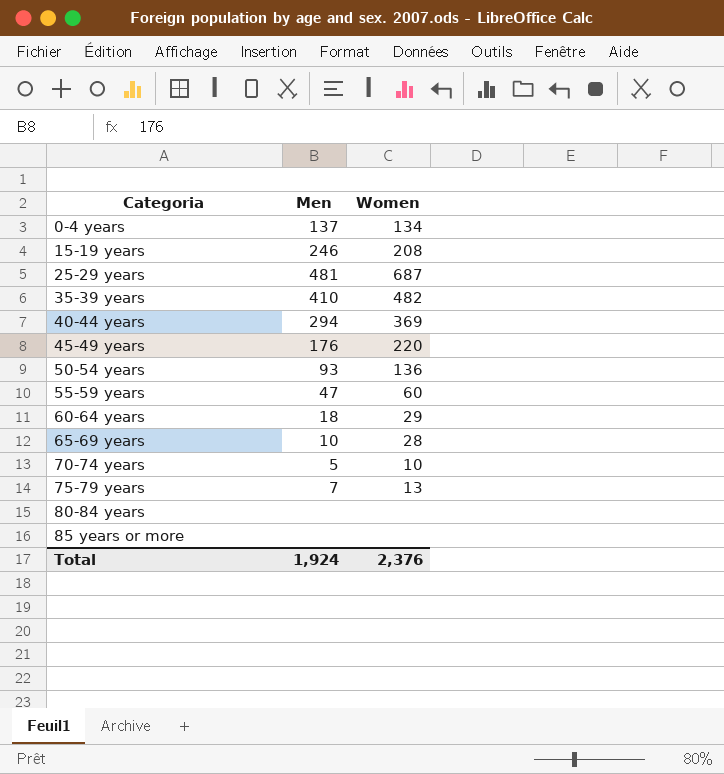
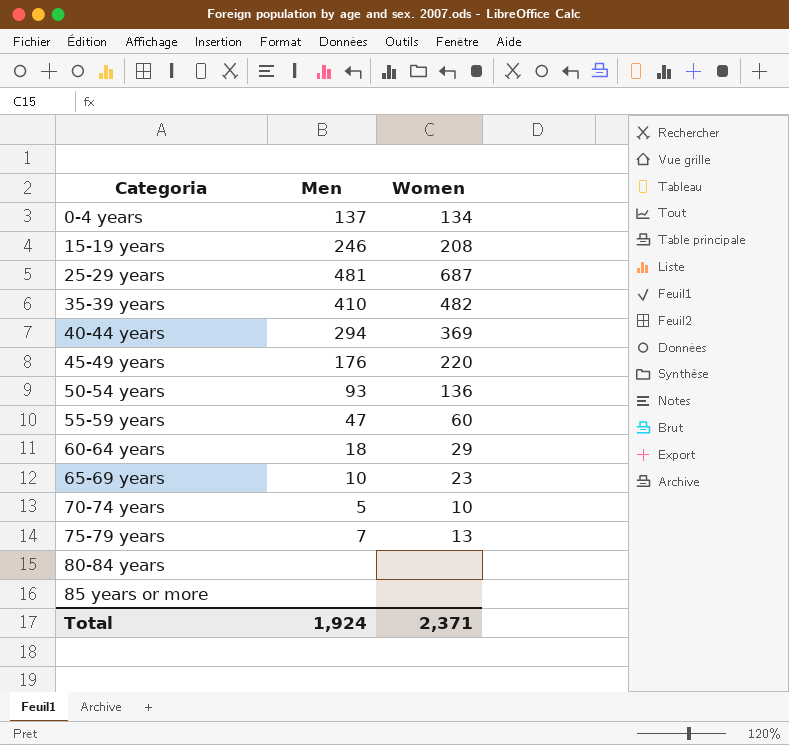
65-69 years | Women: 28 -> 23
Total | Women: 2,376 -> 2,371

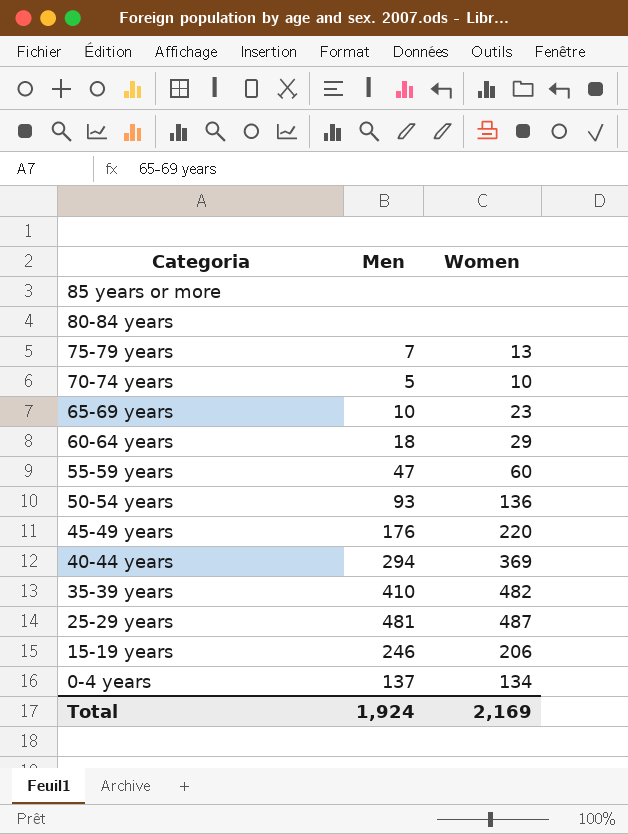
row order: Categoria ascending -> Categoria descending
25-29 years | Women: 687 -> 487
15-19 years | Women: 208 -> 206
Total | Women: 2,371 -> 2,169

